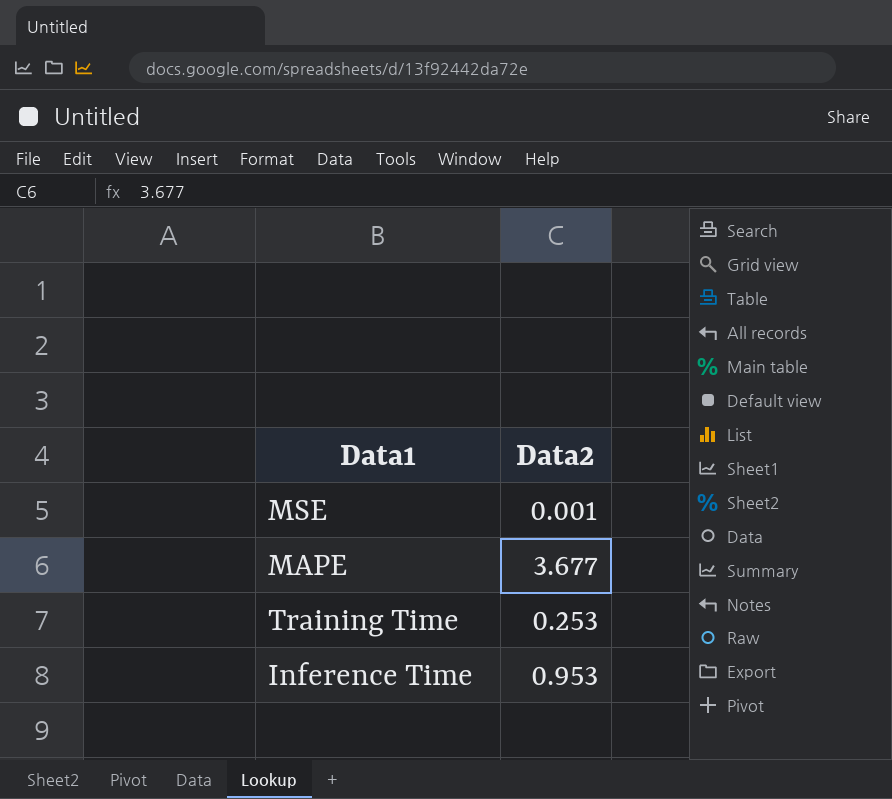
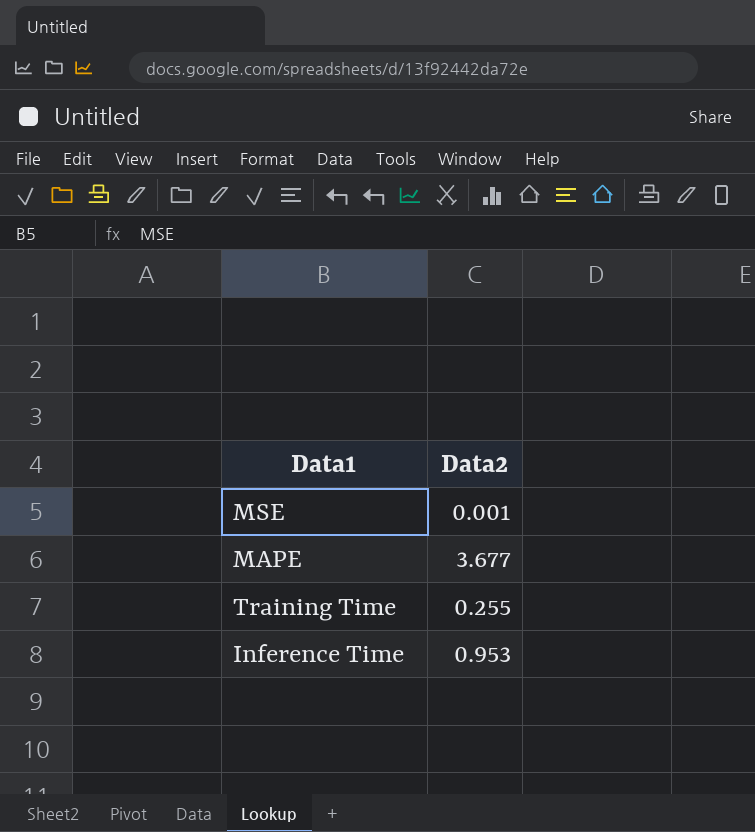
Training Time | Data2: 0.253 -> 0.255

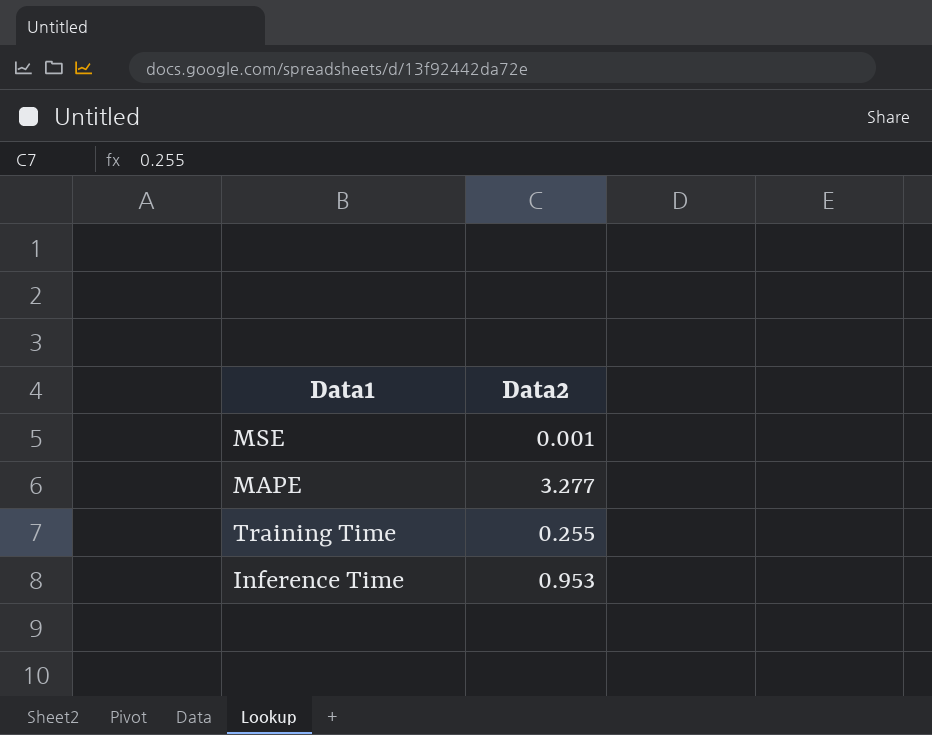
MAPE | Data2: 3.677 -> 3.277

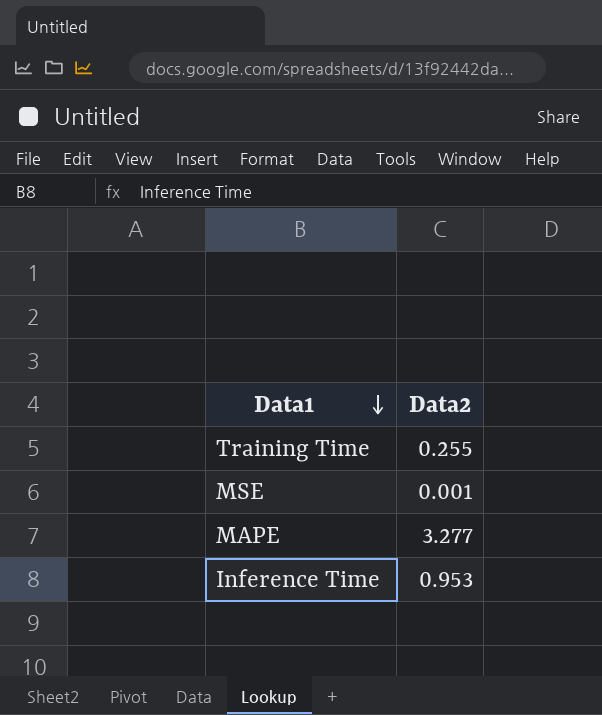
row order: none -> Data1 descending

